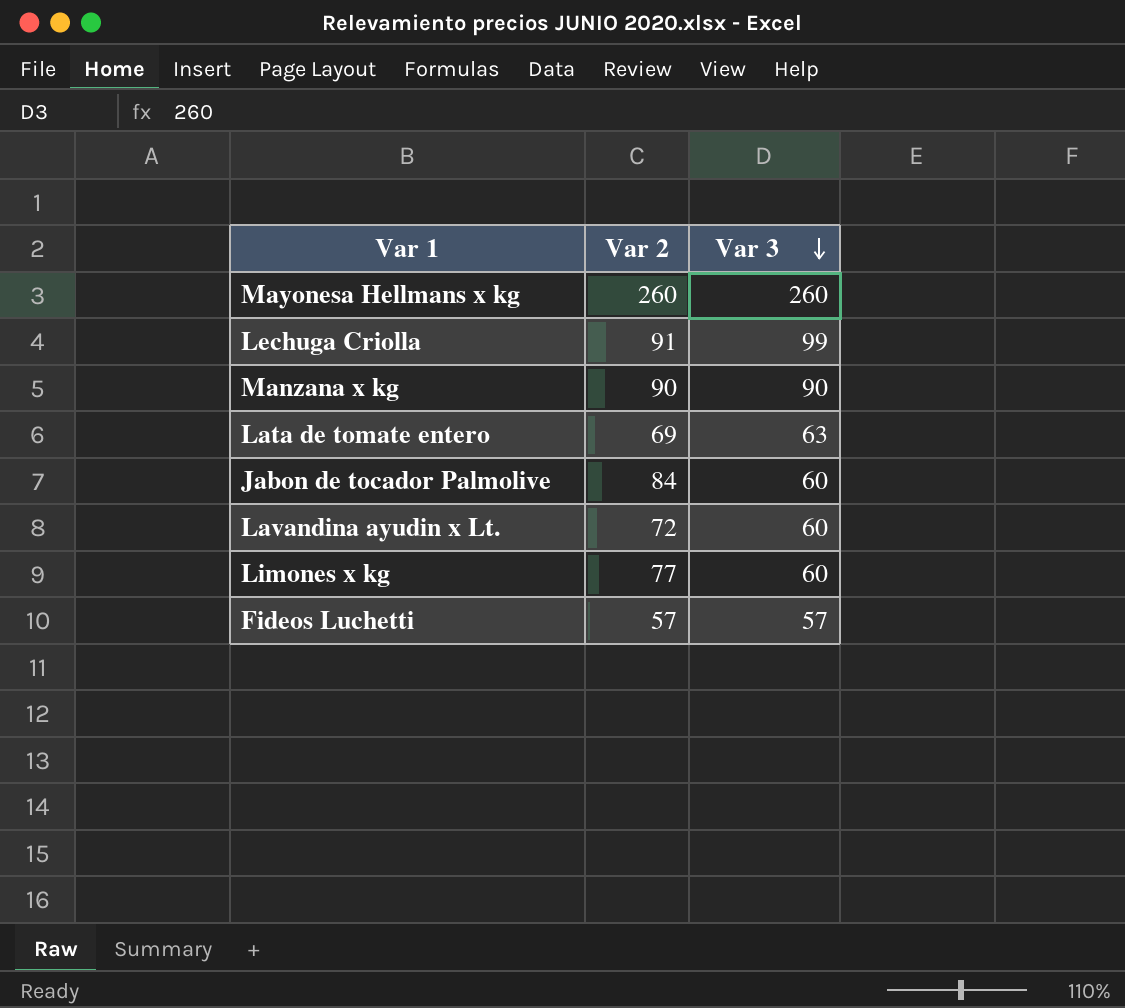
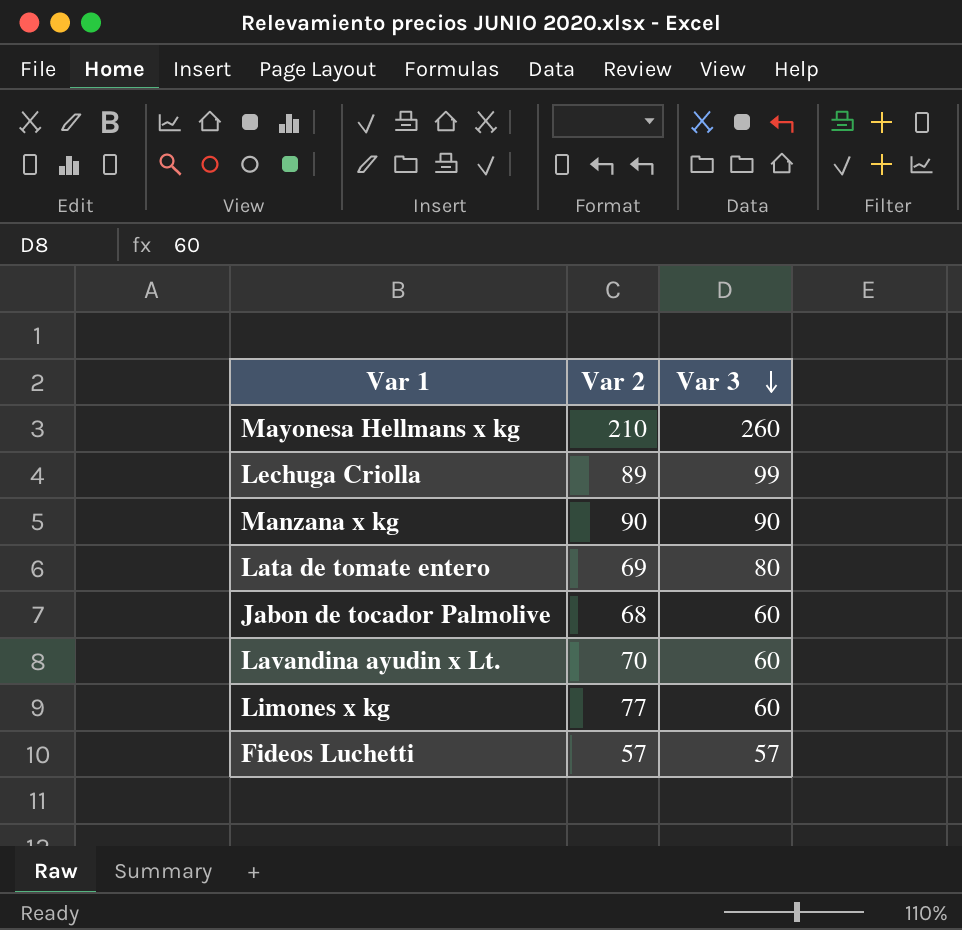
Mayonesa Hellmans x kg | Var 2: 260 -> 210
Lechuga Criolla | Var 2: 91 -> 89
Lata de tomate entero | Var 3: 63 -> 80
Jabon de tocador Palmolive | Var 2: 84 -> 68
Lavandina ayudin x Lt. | Var 2: 72 -> 70

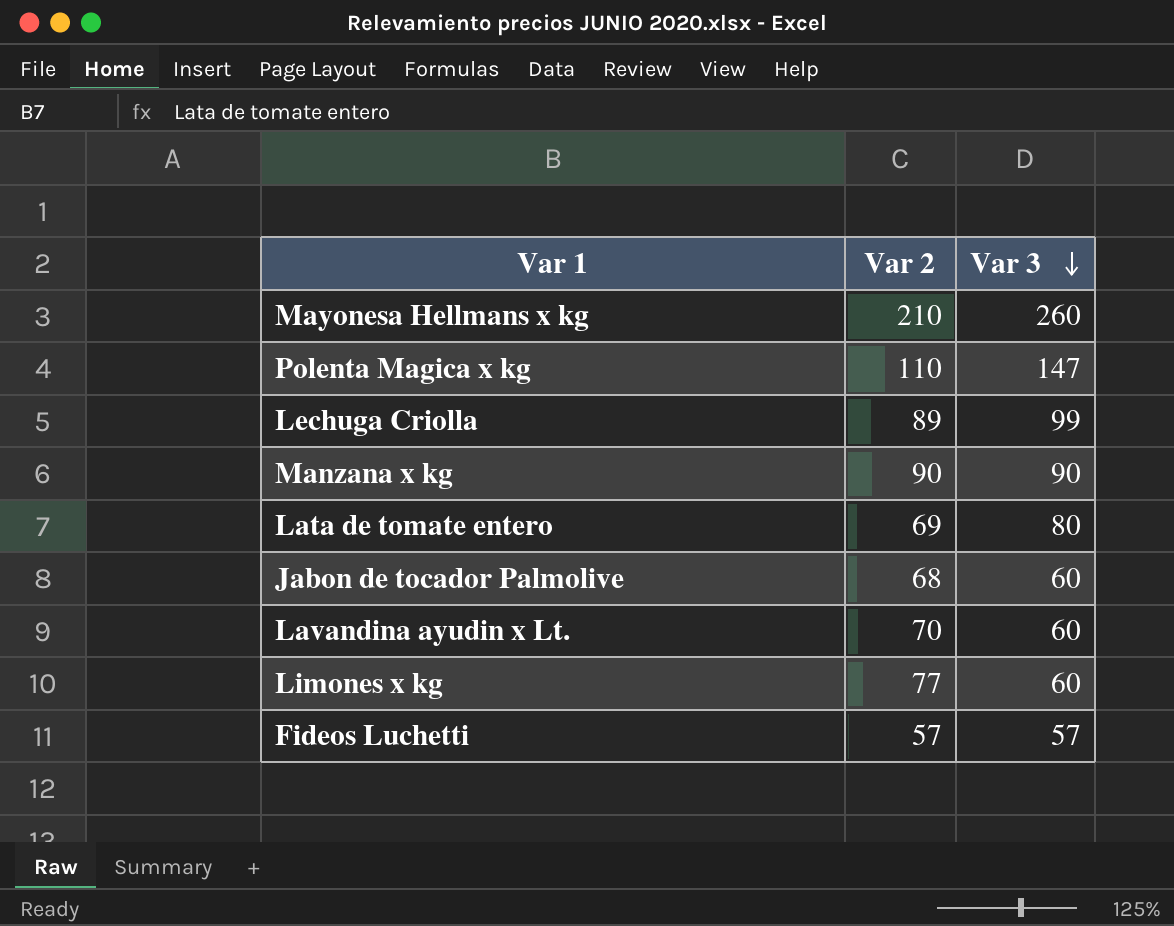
row Polenta Magica x kg: none -> 110 | 147

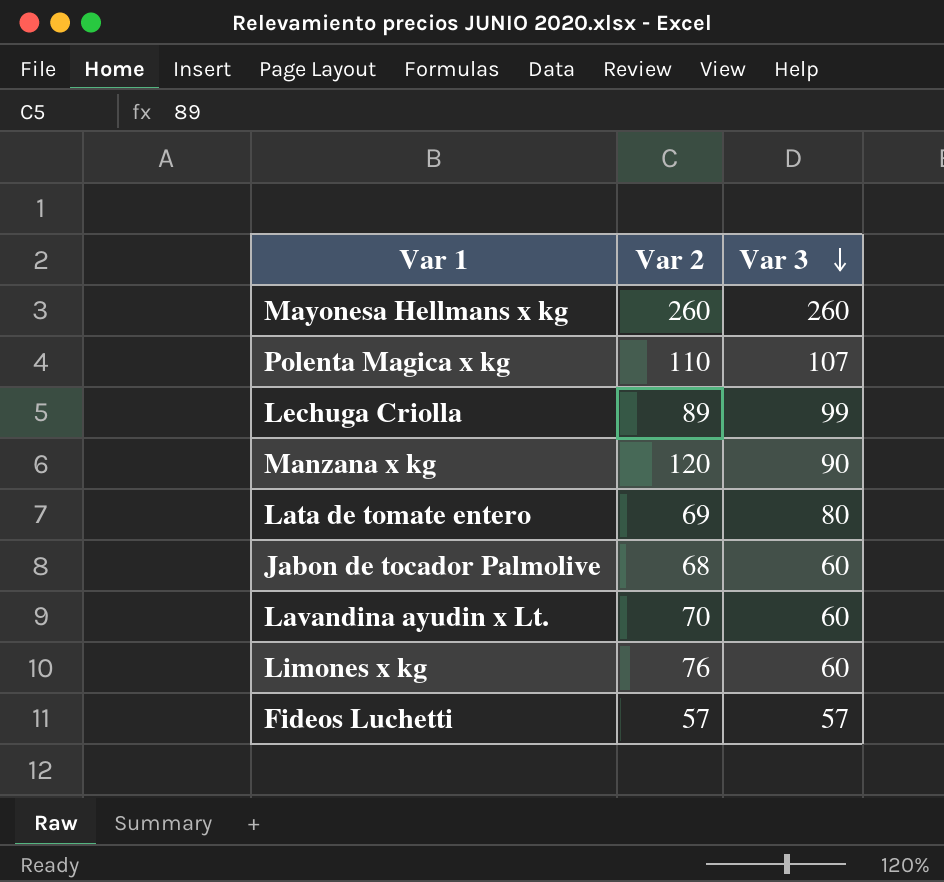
Mayonesa Hellmans x kg | Var 2: 210 -> 260
Polenta Magica x kg | Var 3: 147 -> 107
Manzana x kg | Var 2: 90 -> 120
Limones x kg | Var 2: 77 -> 76

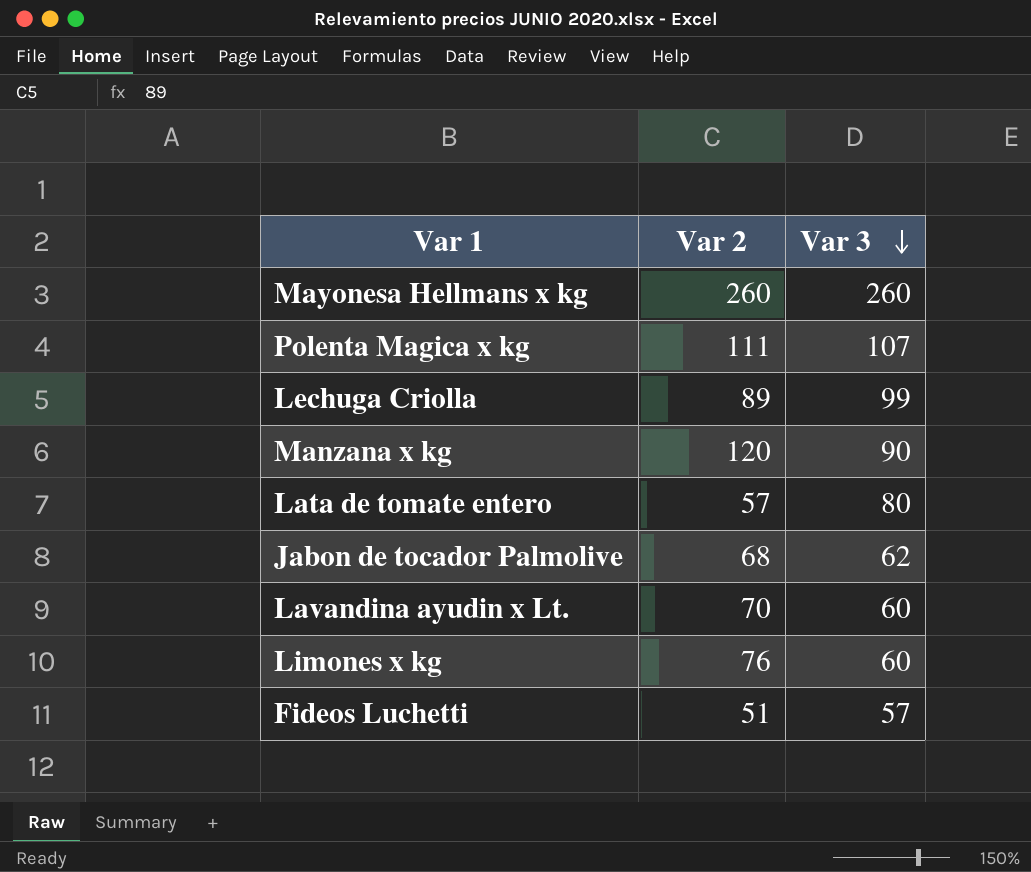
Polenta Magica x kg | Var 2: 110 -> 111
Lata de tomate entero | Var 2: 69 -> 57
Jabon de tocador Palmolive | Var 3: 60 -> 62
Fideos Luchetti | Var 2: 57 -> 51

